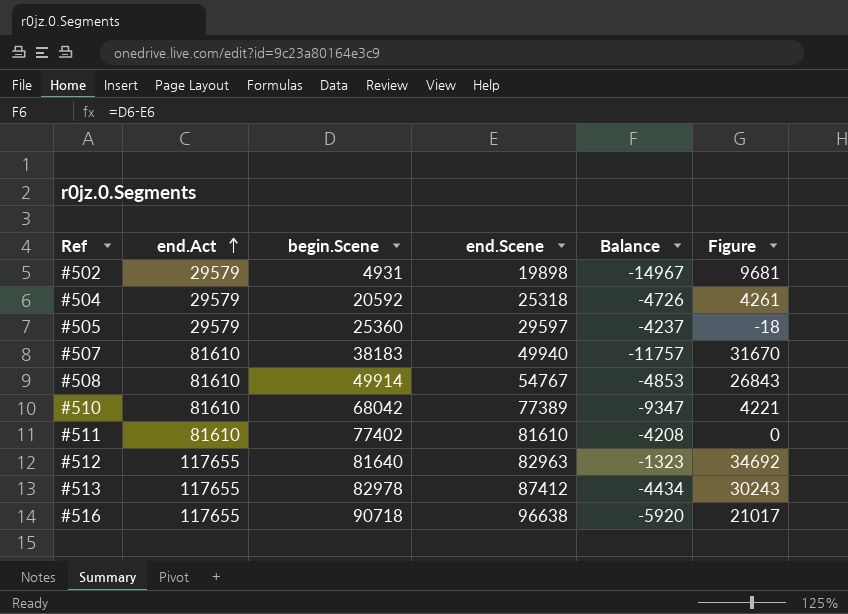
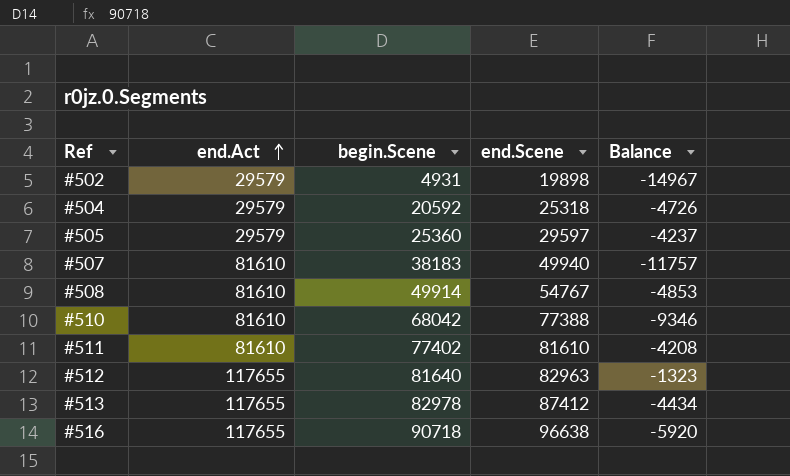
column Figure | formula: [end.Act] - [end.Scene] -> none
#510 | end.Scene: 77389 -> 77388
#510 | Balance: -9347 -> -9346

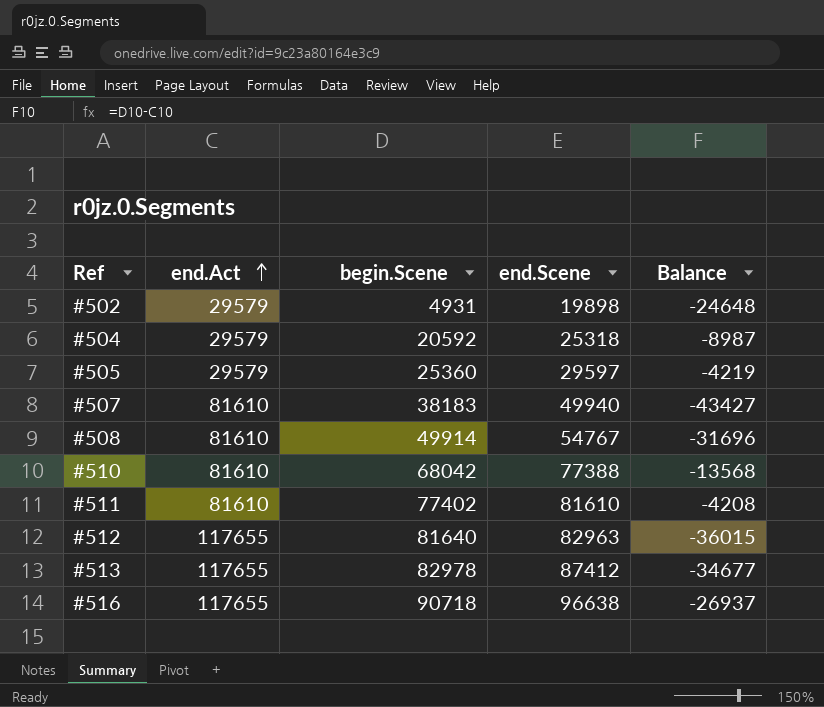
column Balance | formula: [begin.Scene] - [end.Scene] -> [begin.Scene] - [end.Act]

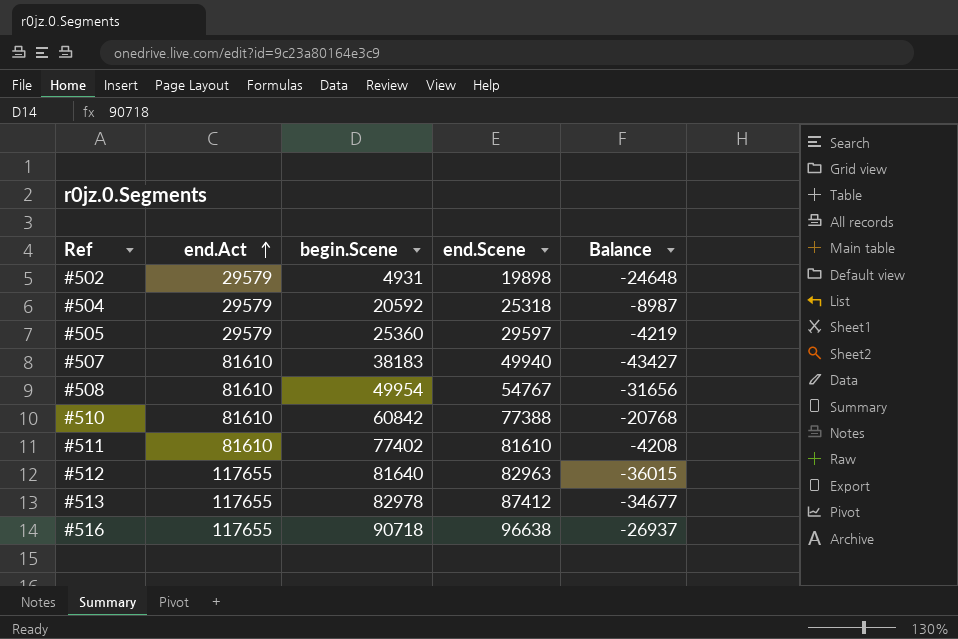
#508 | begin.Scene: 49914 -> 49954
#508 | Balance: -31696 -> -31656
#510 | begin.Scene: 68042 -> 60842
#510 | Balance: -13568 -> -20768

